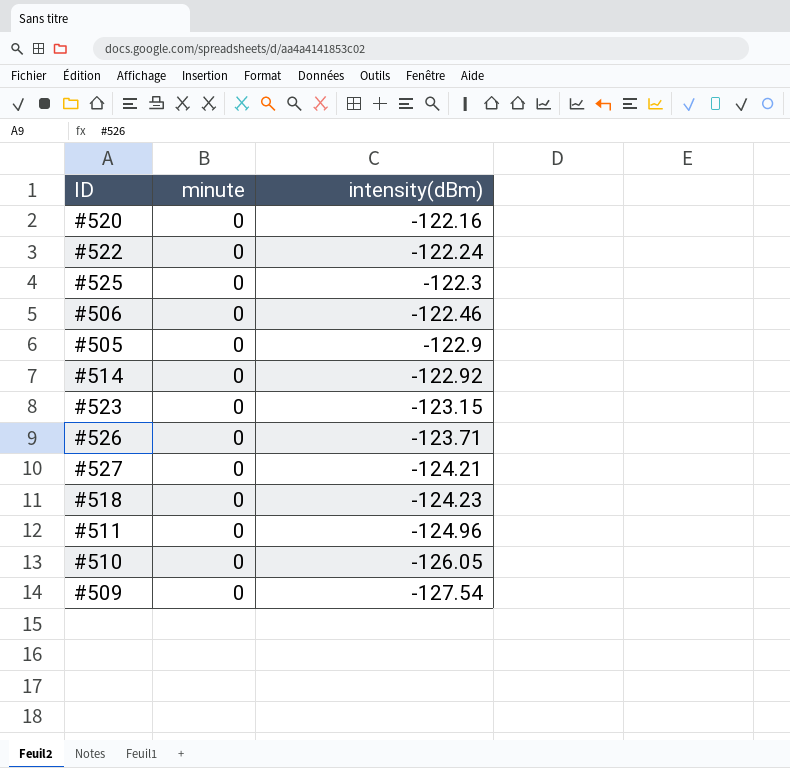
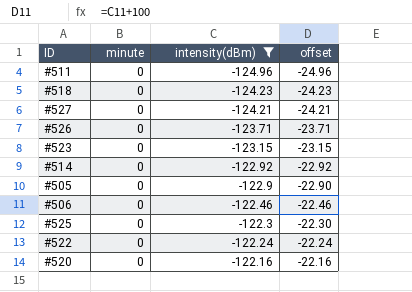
filter: none -> intensity(dBm) >= -124.96
row order: intensity(dBm) descending -> intensity(dBm) ascending
column offset | formula: none -> [intensity(dBm)] + 100

